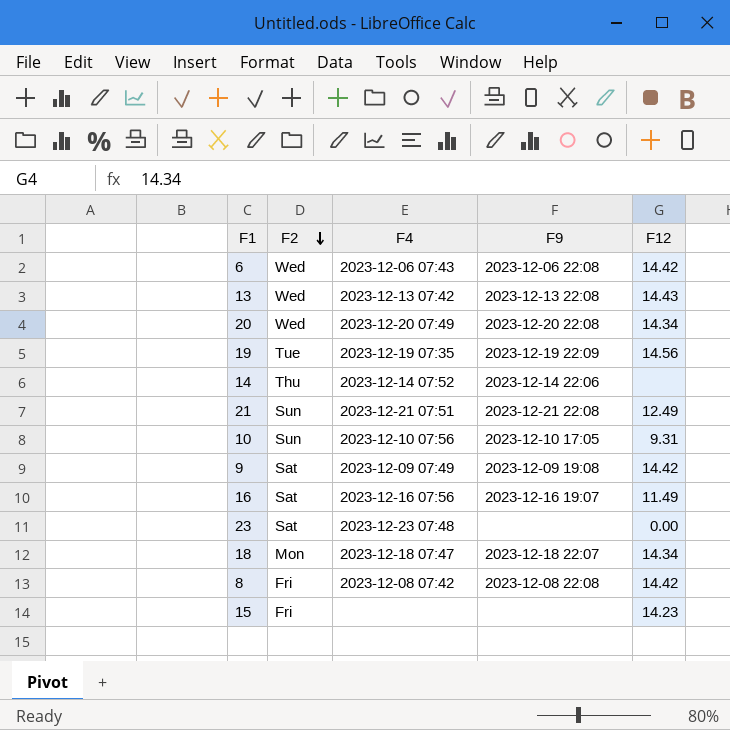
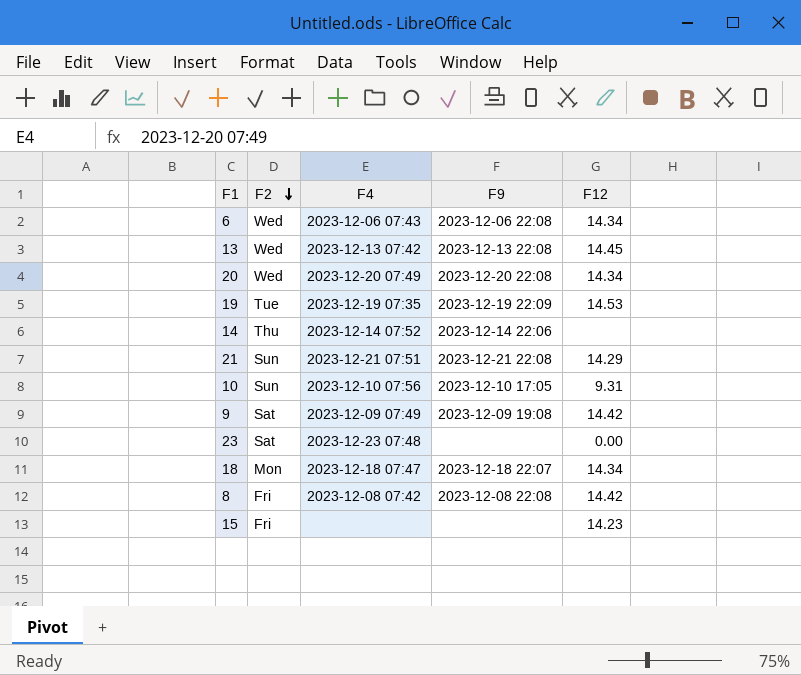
row 16: Sat | 2023-12-16 07:56 | 2023-12-16 19:07 | 11.49 -> none
6 | F12: 14.42 -> 14.34
13 | F12: 14.43 -> 14.45
19 | F12: 14.56 -> 14.53
21 | F12: 12.49 -> 14.29

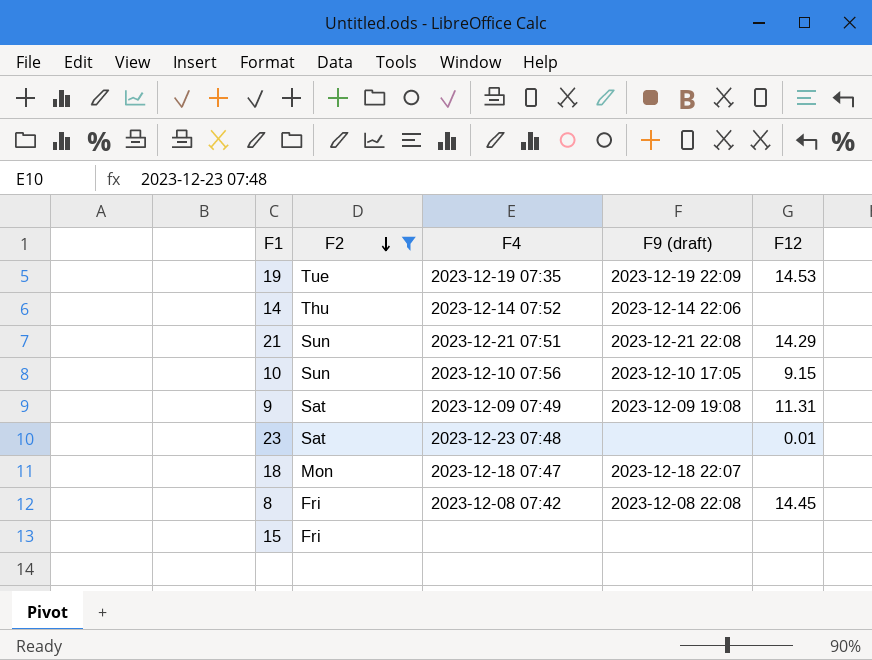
filter: none -> F2 != Wed
column name: F9 -> F9 (draft)
10 | F12: 9.31 -> 9.15
9 | F12: 14.42 -> 11.31
23 | F12: 0.00 -> 0.01
18 | F12: 14.34 -> none
8 | F12: 14.42 -> 14.45
15 | F12: 14.23 -> none

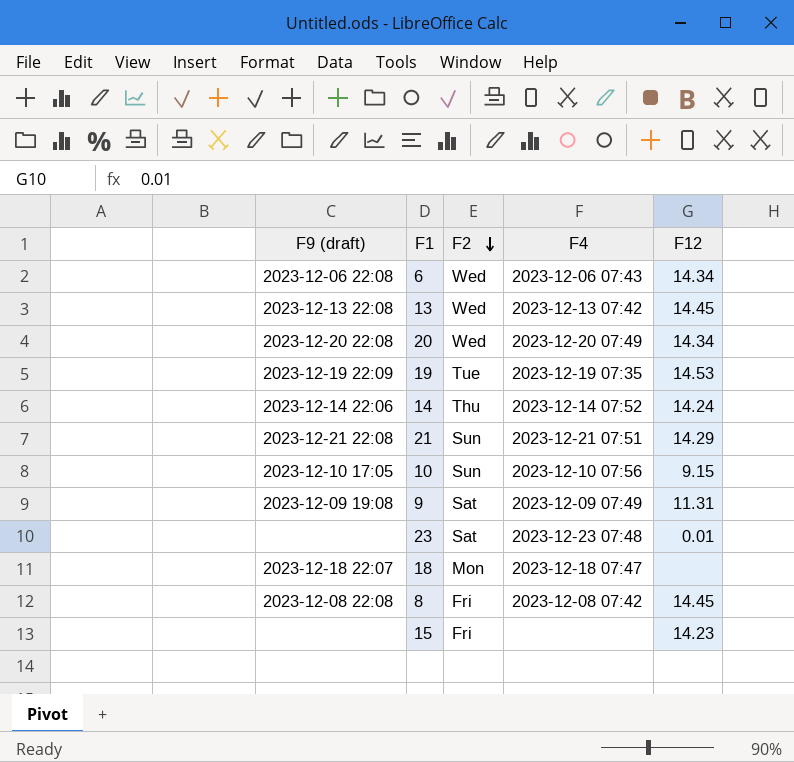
filter: F2 != Wed -> none
column F9 (draft) | position: 4 -> 1
14 | F12: none -> 14.24
15 | F12: none -> 14.23

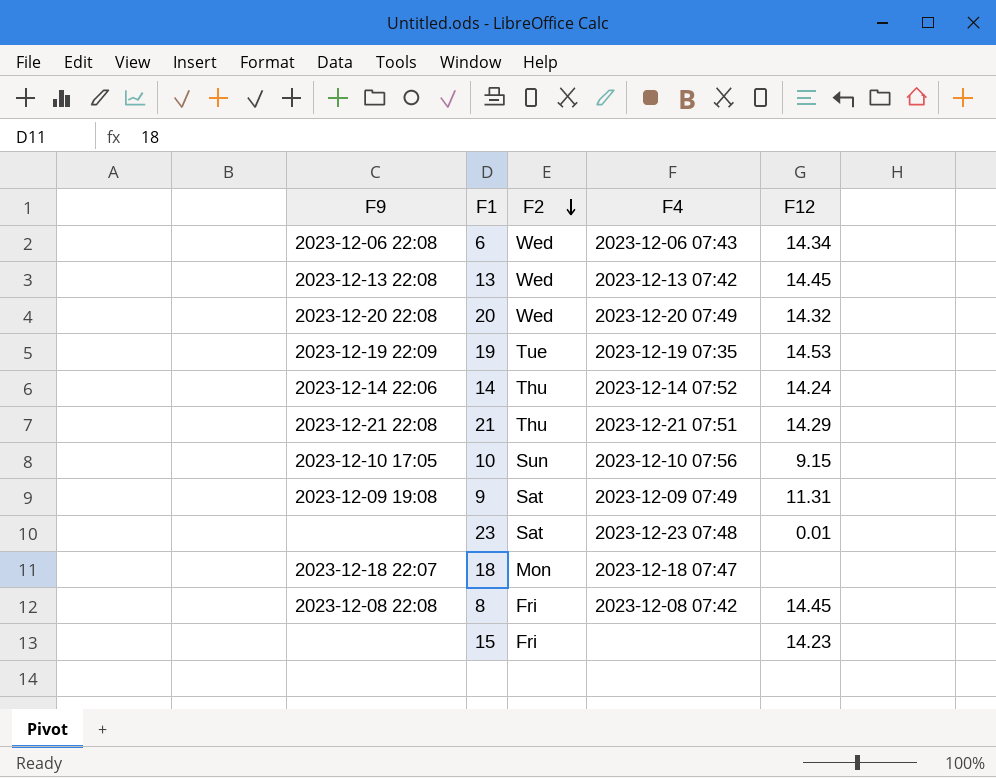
column name: F9 (draft) -> F9
20 | F12: 14.34 -> 14.32
21 | F2: Sun -> Thu

